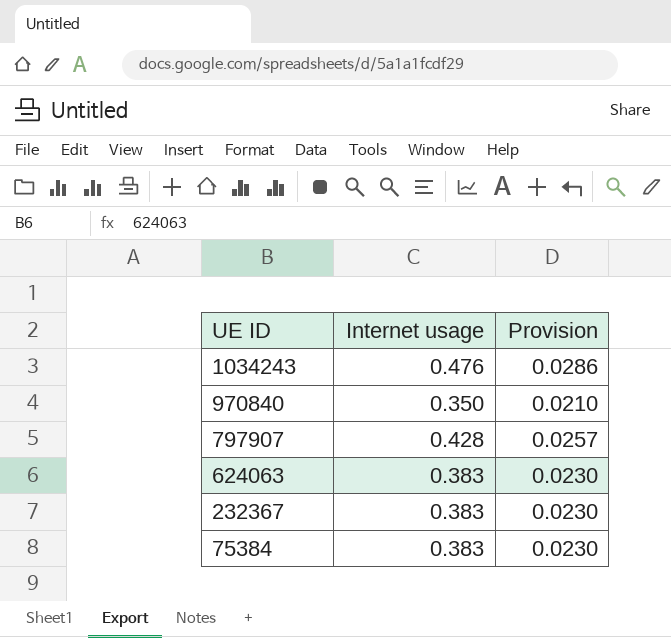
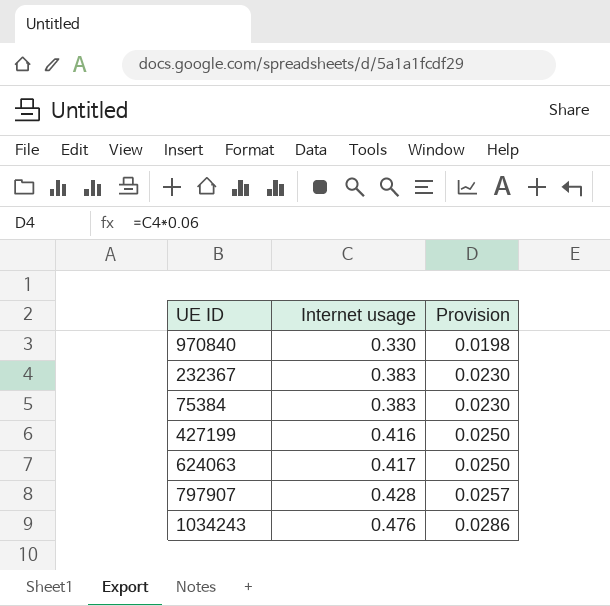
row order: UE ID descending -> Internet usage ascending
970840 | Internet usage: 0.350 -> 0.330
970840 | Provision: 0.0210 -> 0.0198
row 427199: none -> 0.416 | 0.0250
624063 | Internet usage: 0.383 -> 0.417
624063 | Provision: 0.0230 -> 0.0250

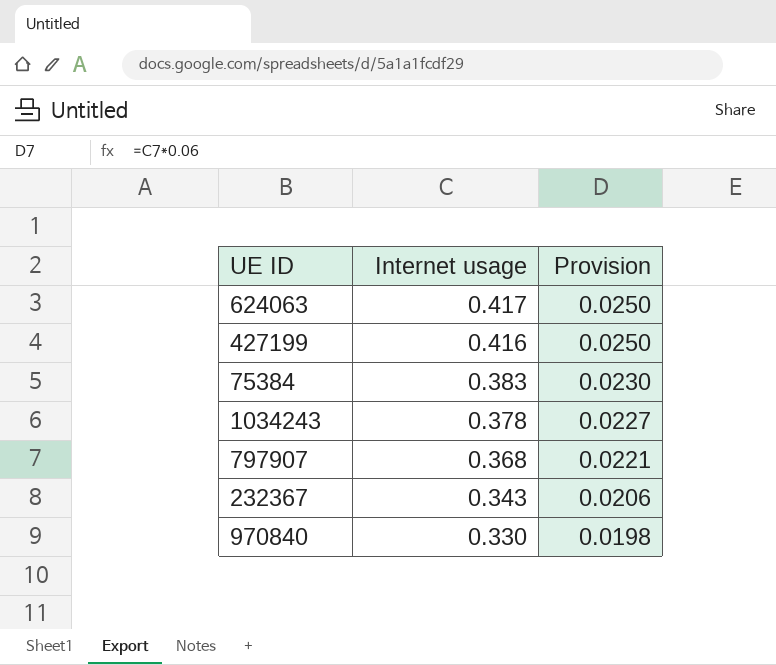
row order: Internet usage ascending -> Internet usage descending
1034243 | Internet usage: 0.476 -> 0.378
1034243 | Provision: 0.0286 -> 0.0227
797907 | Internet usage: 0.428 -> 0.368
797907 | Provision: 0.0257 -> 0.0221
232367 | Internet usage: 0.383 -> 0.343
232367 | Provision: 0.0230 -> 0.0206

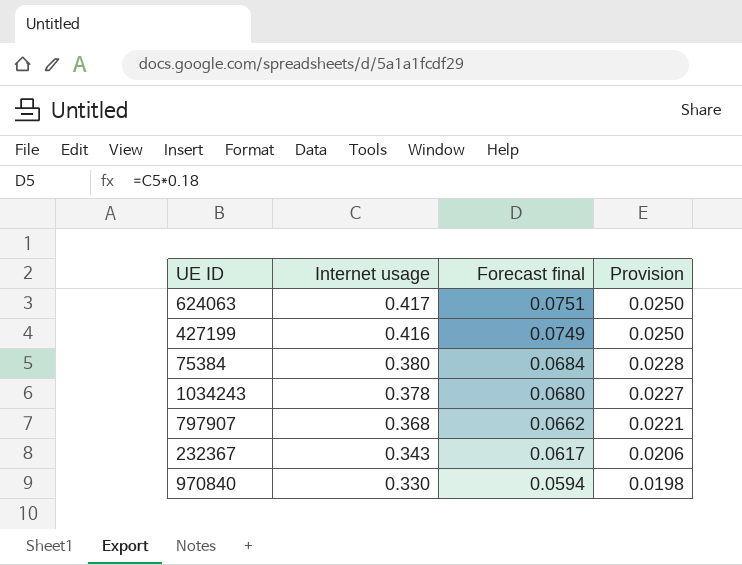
column Forecast final | formula: none -> [Internet usage] * 0.18
75384 | Internet usage: 0.383 -> 0.380
75384 | Provision: 0.0230 -> 0.0228

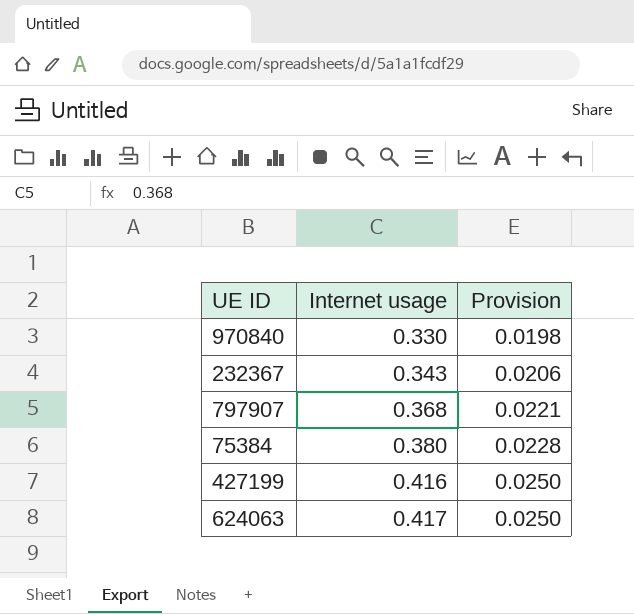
row order: Internet usage descending -> Internet usage ascending
column Forecast final | formula: [Internet usage] * 0.18 -> none
row 1034243: 0.378 | 0.0680 | 0.0227 -> none

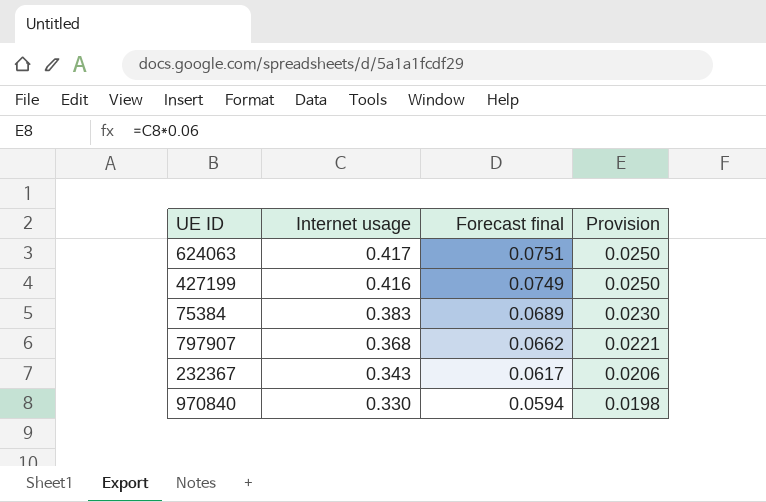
row order: Internet usage ascending -> Internet usage descending
column Forecast final | formula: none -> [Internet usage] * 0.18
75384 | Internet usage: 0.380 -> 0.383
75384 | Provision: 0.0228 -> 0.0230

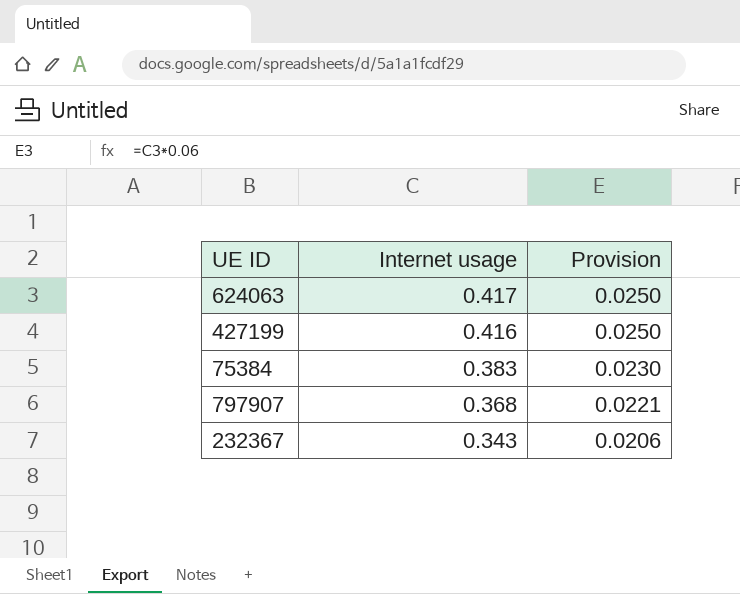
column Forecast final | formula: [Internet usage] * 0.18 -> none
row 970840: 0.330 | 0.0594 | 0.0198 -> none

